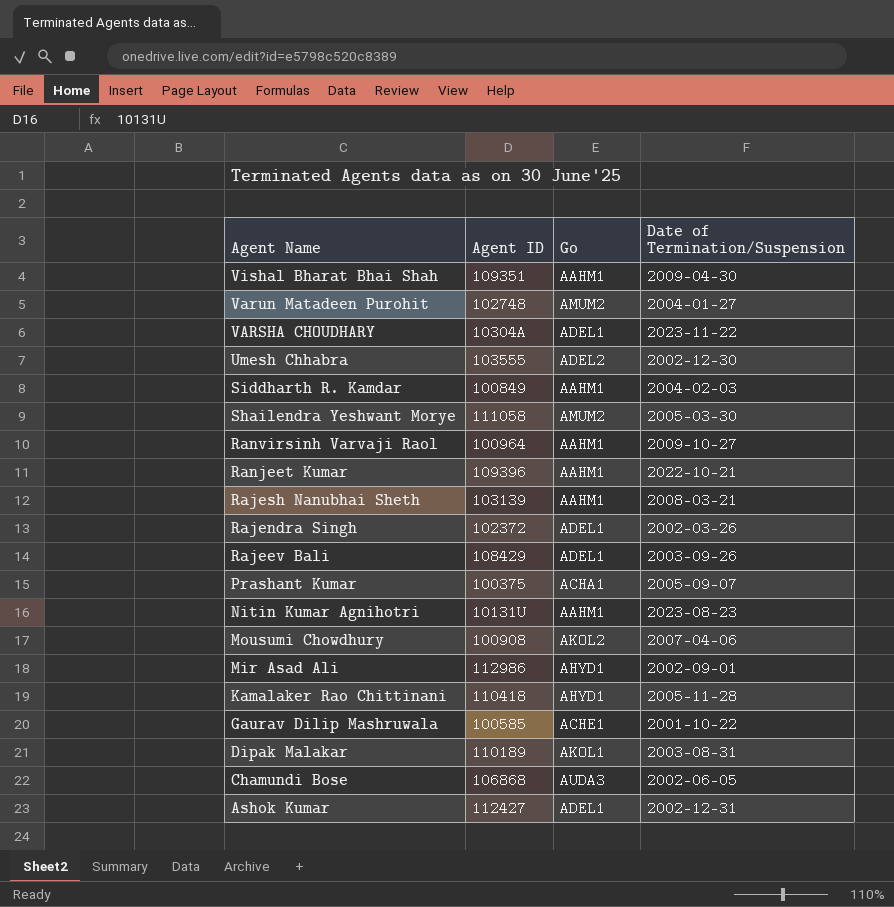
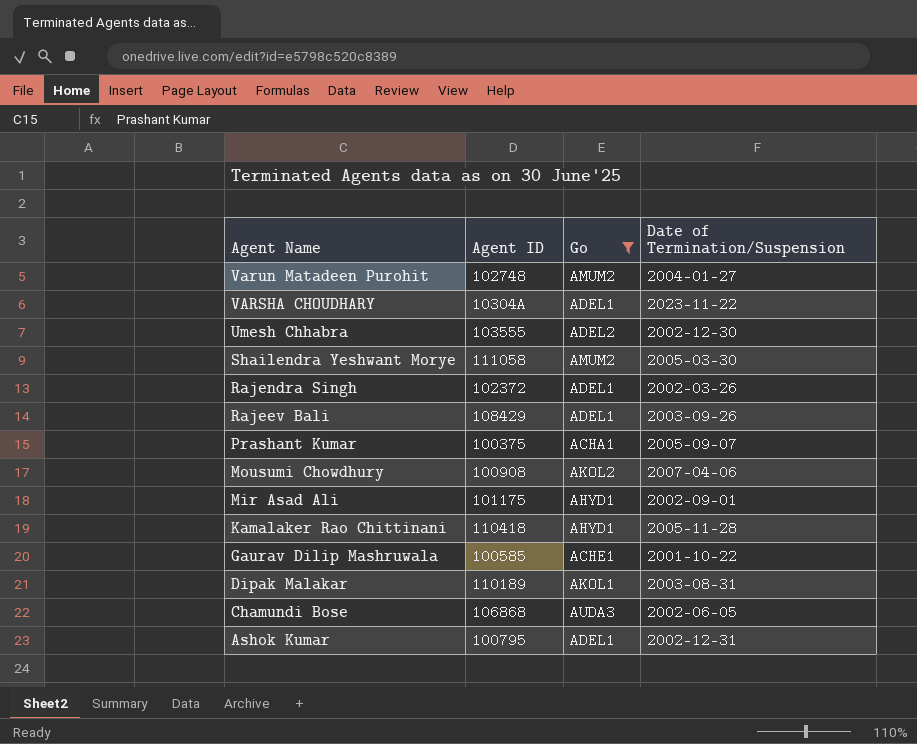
filter: none -> Go != AAHM1
Mir Asad Ali | Agent ID: 112986 -> 101175
Ashok Kumar | Agent ID: 112427 -> 100795

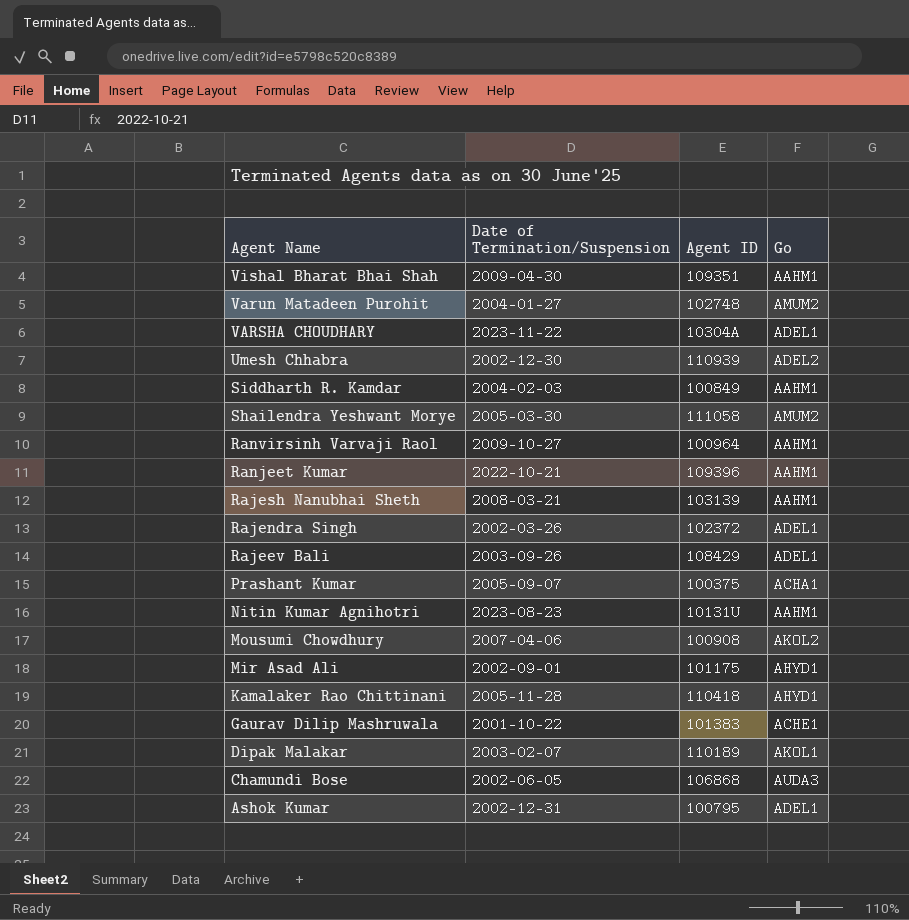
filter: Go != AAHM1 -> none
column Date of Termination/Suspension | position: 4 -> 2
Umesh Chhabra | Agent ID: 103555 -> 110939
Gaurav Dilip Mashruwala | Agent ID: 100585 -> 101383
Dipak Malakar | Date of Termination/Suspension: 2003-08-31 -> 2003-02-07

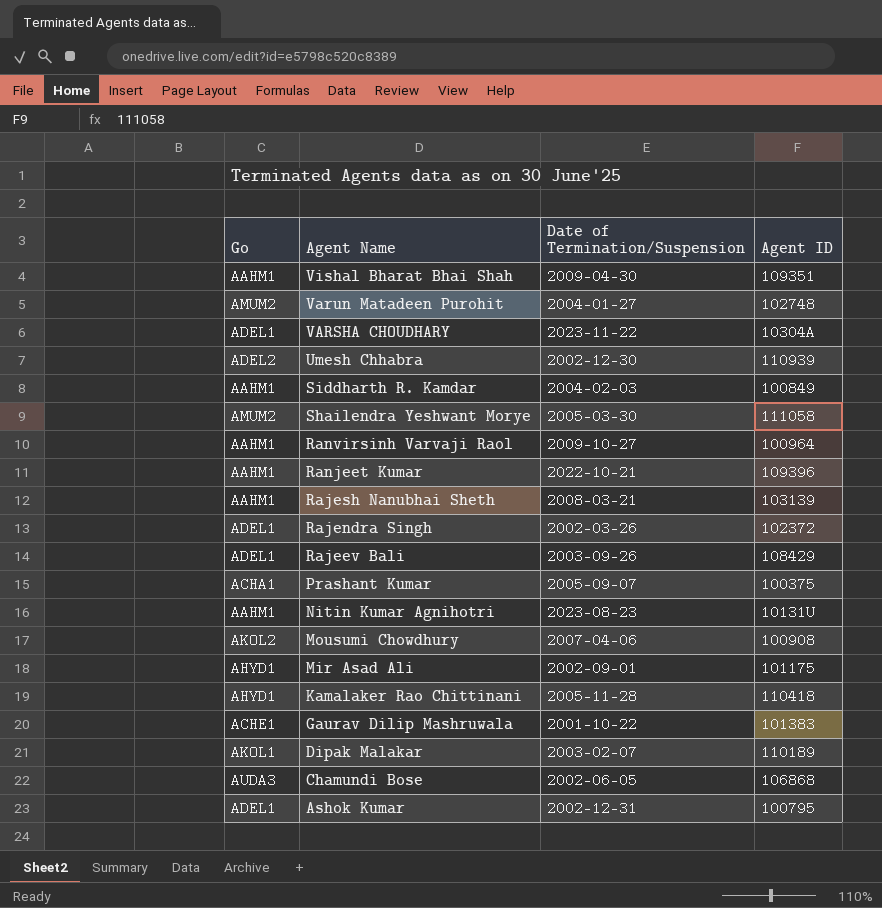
column Go | position: 4 -> 1

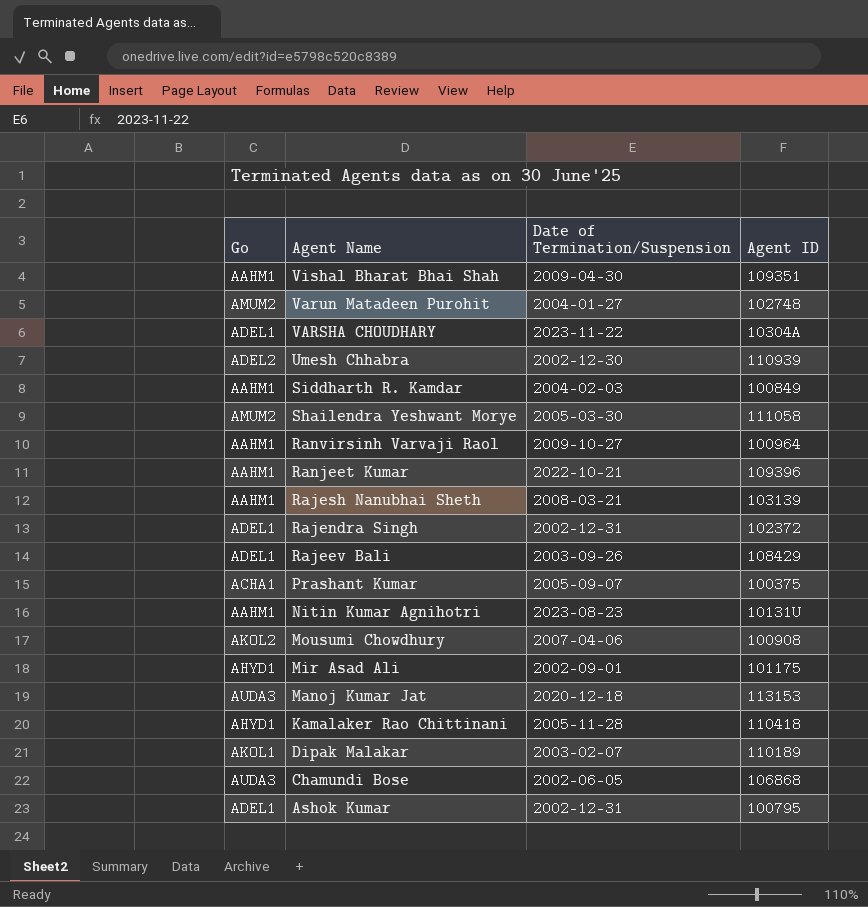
row Gaurav Dilip Mashruwala: ACHE1 | 2001-10-22 | 101383 -> none
Rajendra Singh | Date of Termination/Suspension: 2002-03-26 -> 2002-12-31
row Manoj Kumar Jat: none -> AUDA3 | 2020-12-18 | 113153

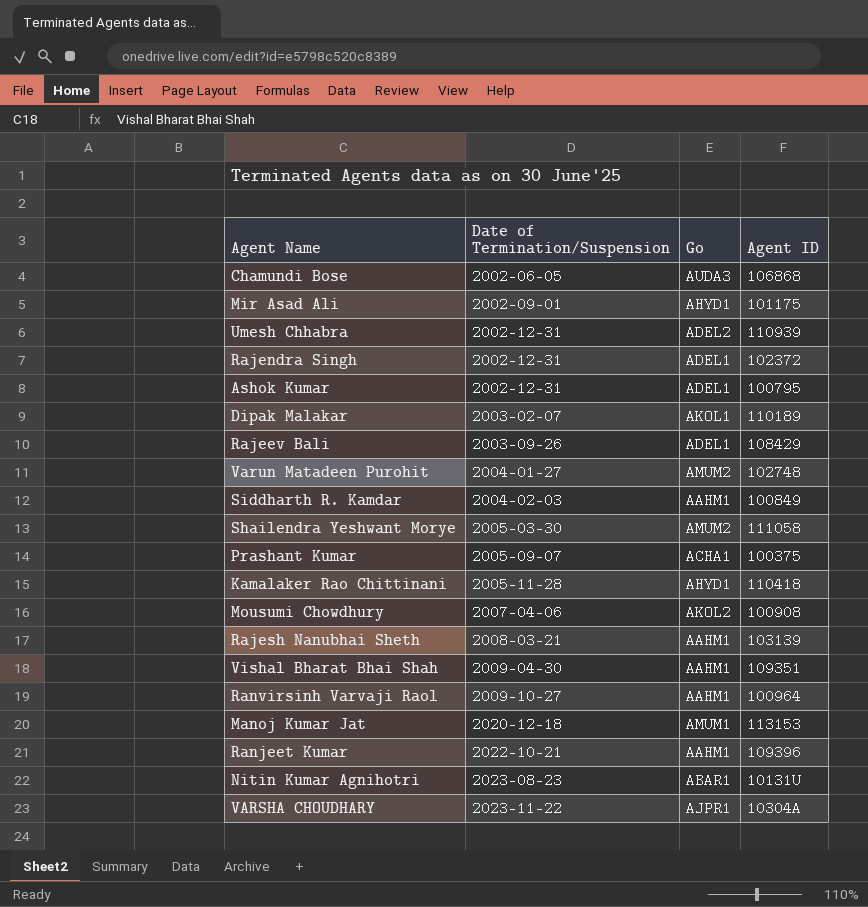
row order: Agent Name descending -> Date of Termination/Suspension ascending
column Go | position: 1 -> 3
Umesh Chhabra | Date of Termination/Suspension: 2002-12-30 -> 2002-12-31
Manoj Kumar Jat | Go: AUDA3 -> AMUM1
Nitin Kumar Agnihotri | Go: AAHM1 -> ABAR1
VARSHA CHOUDHARY | Go: ADEL1 -> AJPR1

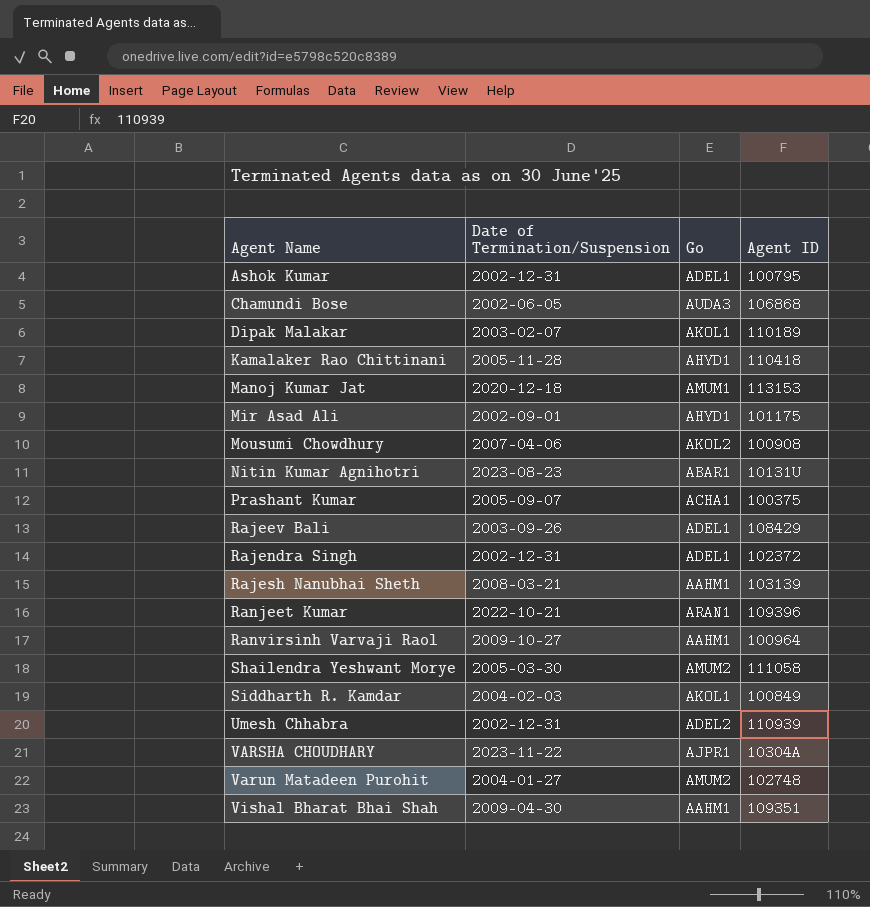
row order: Date of Termination/Suspension ascending -> Agent Name ascending
Ranjeet Kumar | Go: AAHM1 -> ARAN1
Siddharth R. Kamdar | Go: AAHM1 -> AKOL1

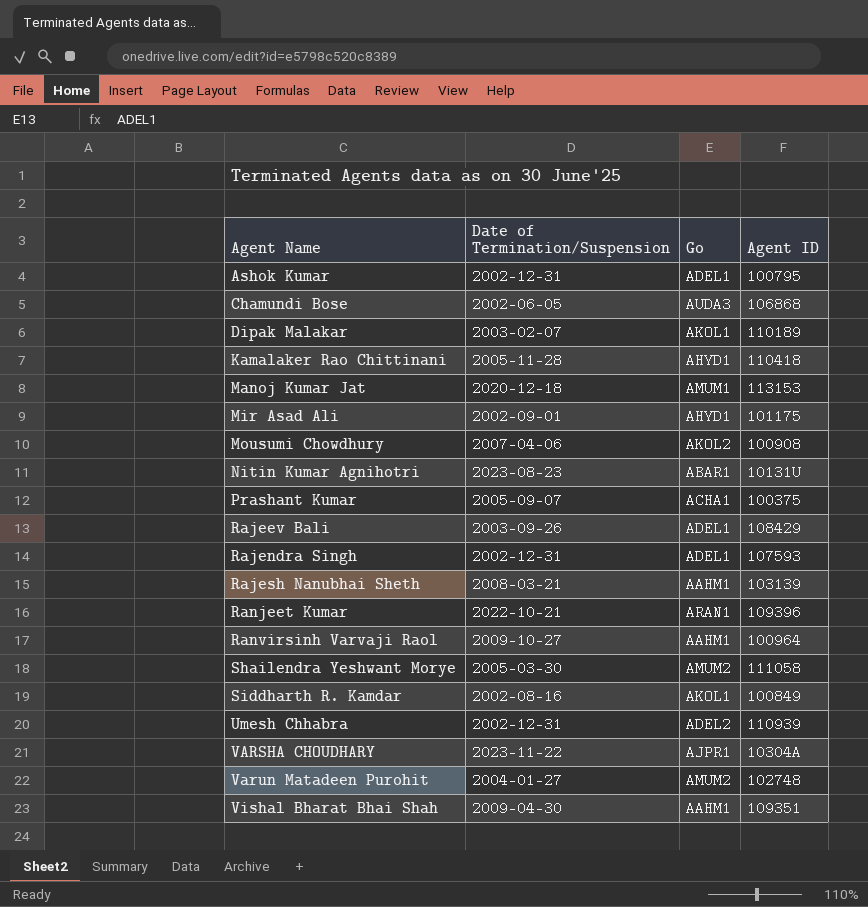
Rajendra Singh | Agent ID: 102372 -> 107593
Siddharth R. Kamdar | Date of Termination/Suspension: 2004-02-03 -> 2002-08-16

